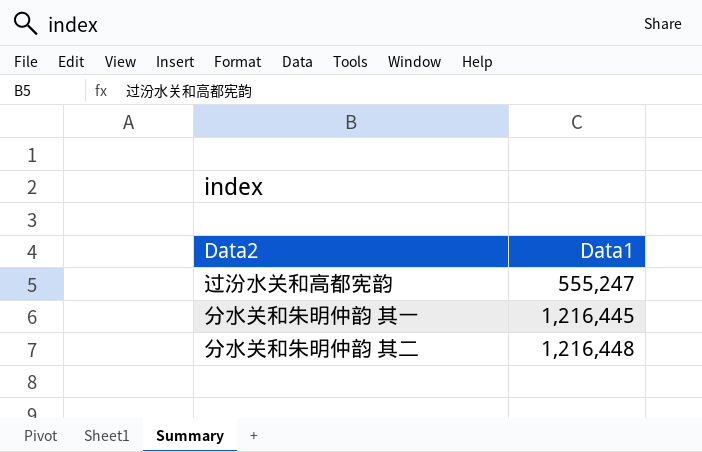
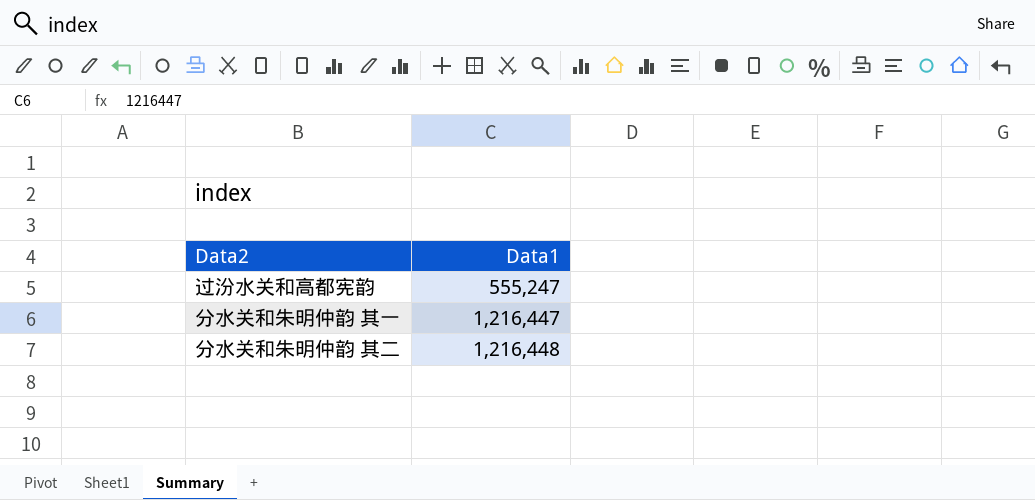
分水关和朱明仲韵 其一 | Data1: 1,216,445 -> 1,216,447

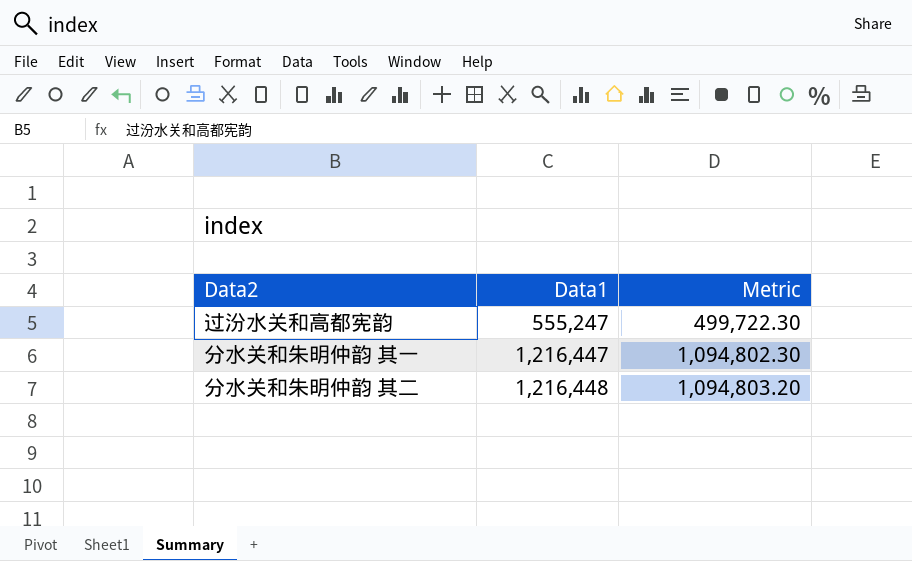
column Metric | formula: none -> [Data1] * 0.9

